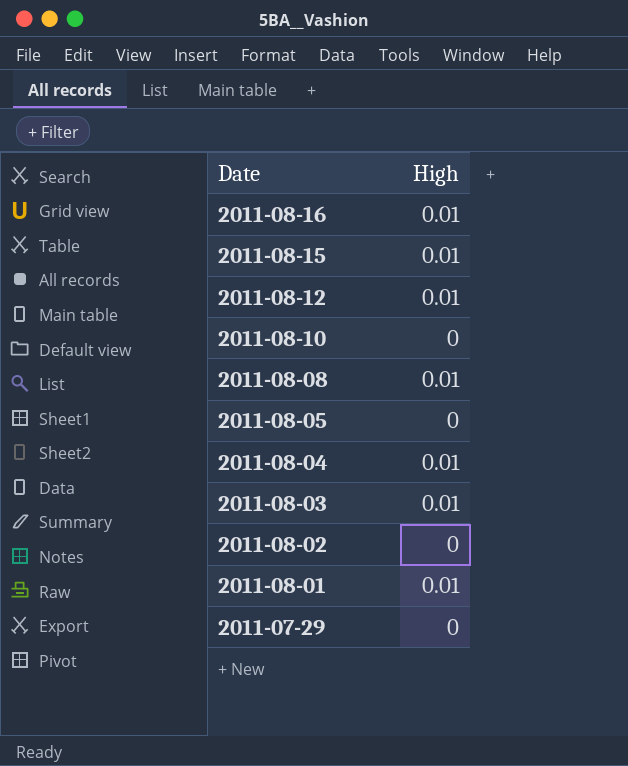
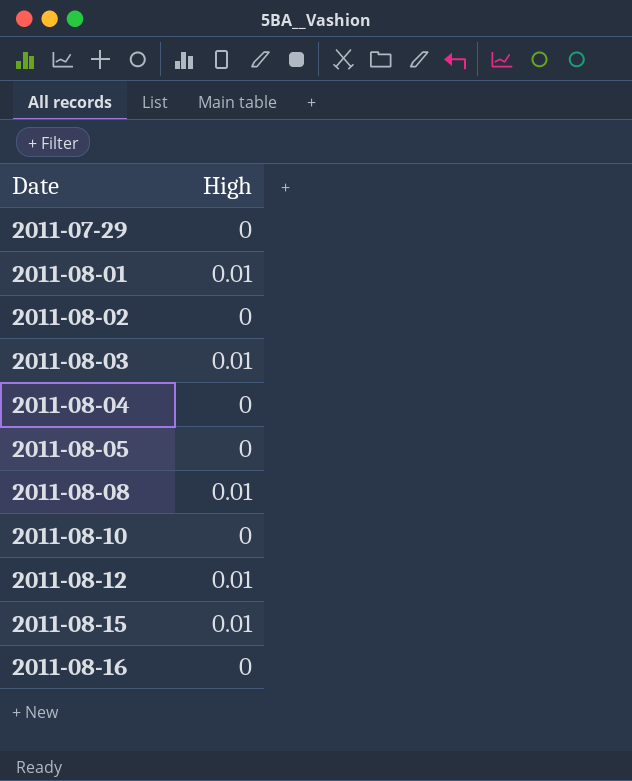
row order: Date descending -> Date ascending
2011-08-04 | High: 0.01 -> 0
2011-08-16 | High: 0.01 -> 0

